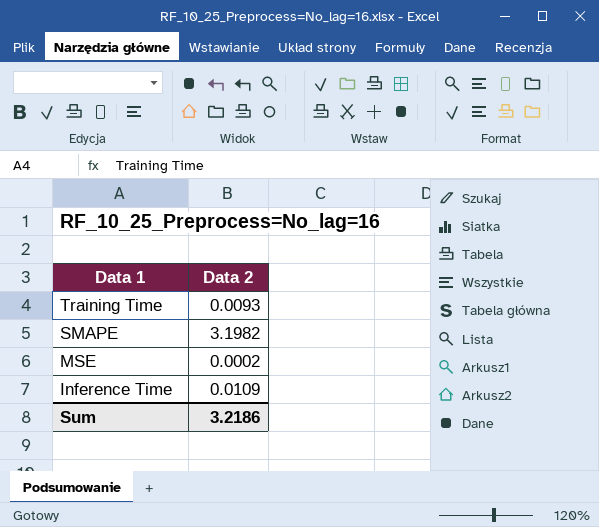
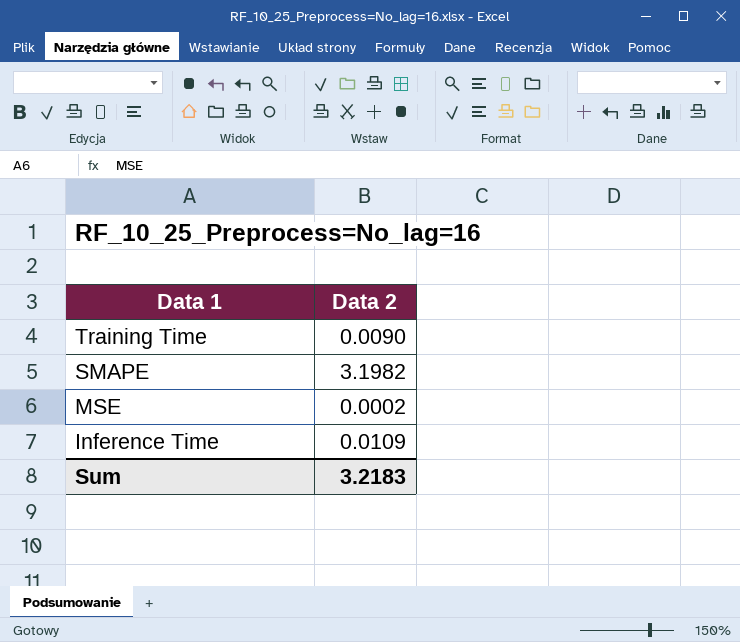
Training Time | Data 2: 0.0093 -> 0.0090
Sum | Data 2: 3.2186 -> 3.2183

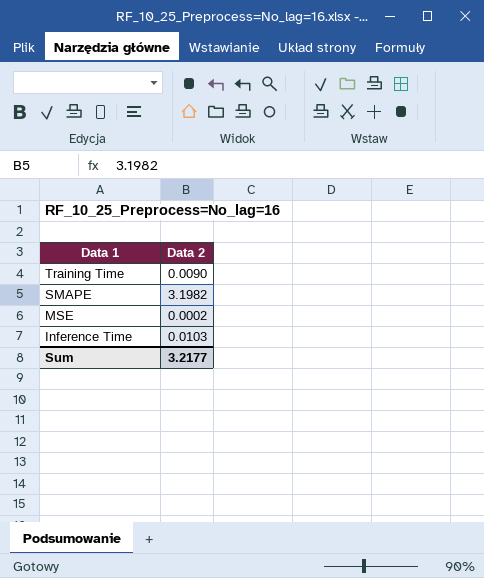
Inference Time | Data 2: 0.0109 -> 0.0103
Sum | Data 2: 3.2183 -> 3.2177

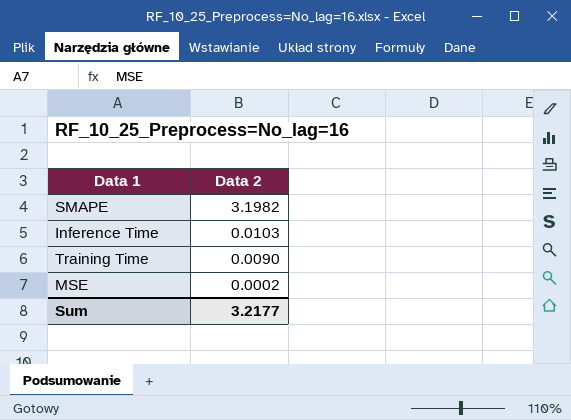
row order: Data 1 descending -> Data 2 descending

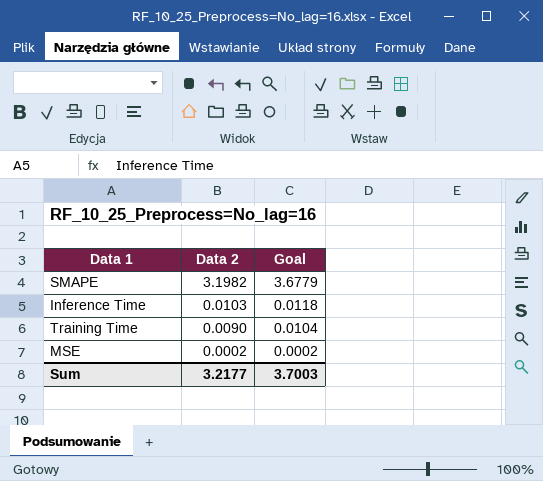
column Goal | formula: none -> [Data 2] * 1.15

